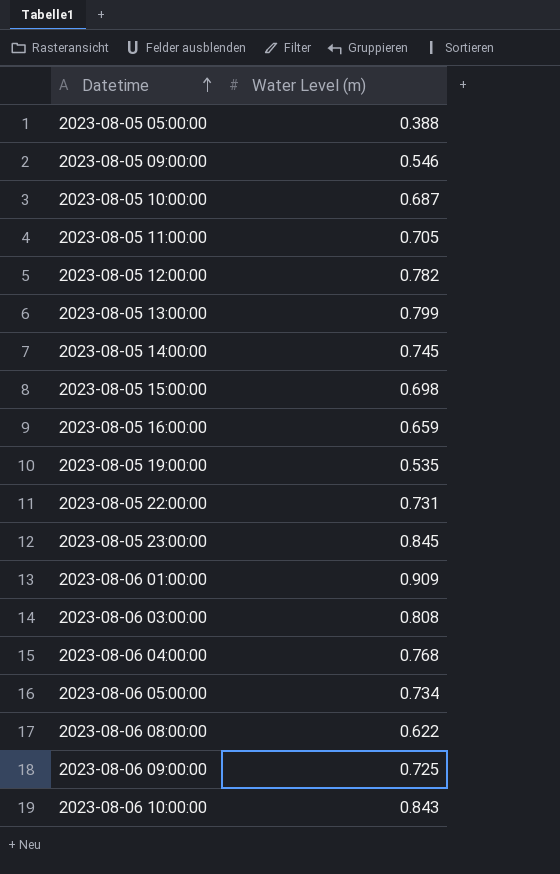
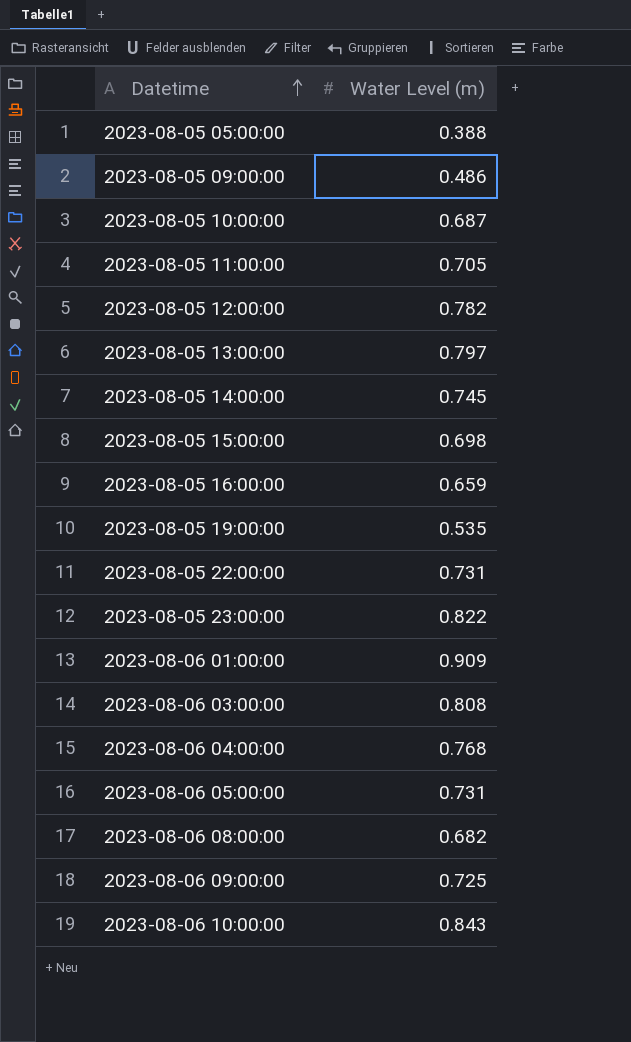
2023-08-05 09:00:00 | Water Level (m): 0.546 -> 0.486
2023-08-05 13:00:00 | Water Level (m): 0.799 -> 0.797
2023-08-05 23:00:00 | Water Level (m): 0.845 -> 0.822
2023-08-06 05:00:00 | Water Level (m): 0.734 -> 0.731
2023-08-06 08:00:00 | Water Level (m): 0.622 -> 0.682

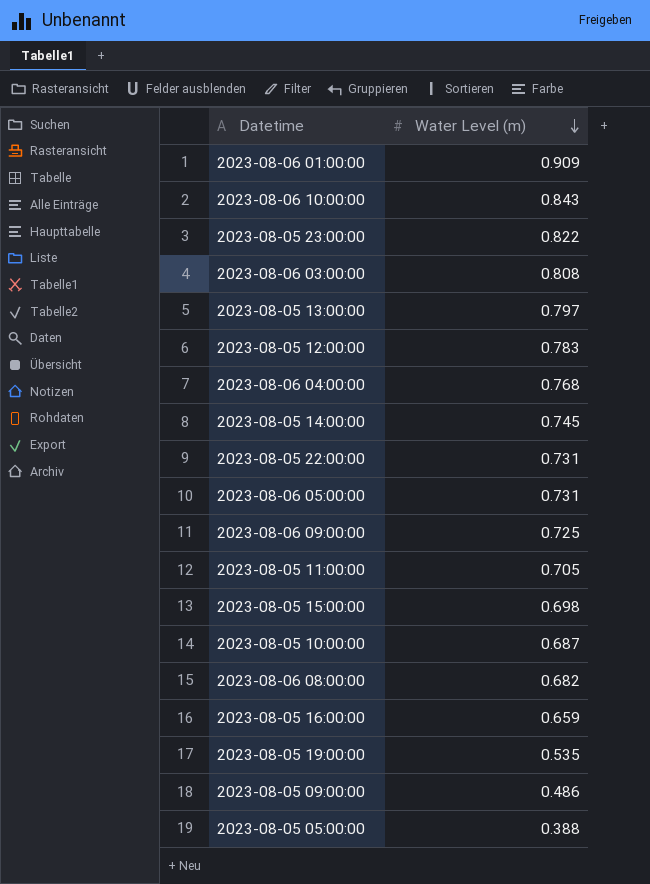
row order: Datetime ascending -> Water Level (m) descending
2023-08-05 12:00:00 | Water Level (m): 0.782 -> 0.783

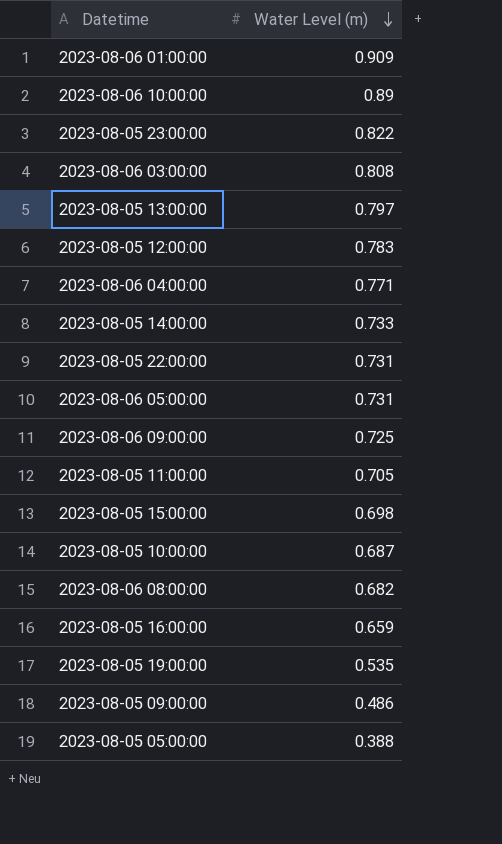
2023-08-06 10:00:00 | Water Level (m): 0.843 -> 0.89
2023-08-06 04:00:00 | Water Level (m): 0.768 -> 0.771
2023-08-05 14:00:00 | Water Level (m): 0.745 -> 0.733

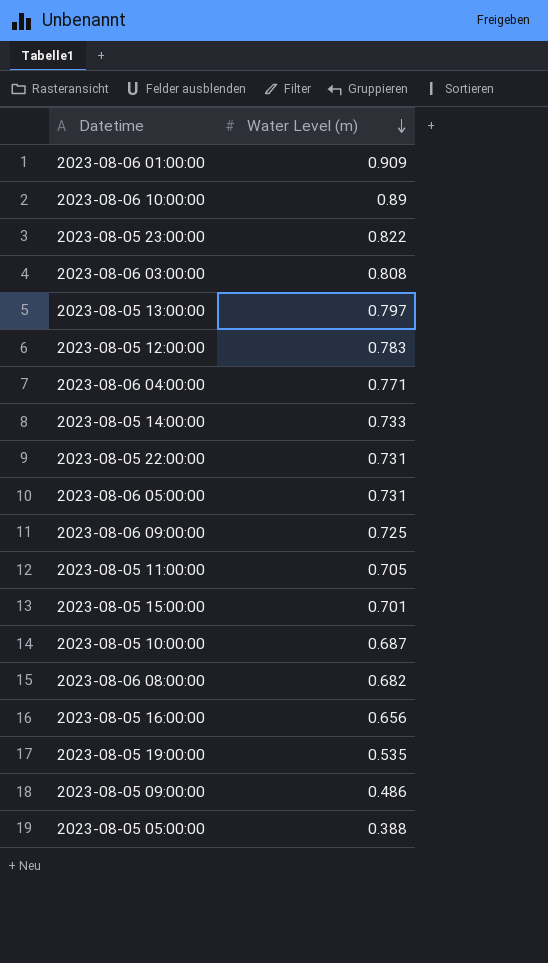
2023-08-05 15:00:00 | Water Level (m): 0.698 -> 0.701
2023-08-05 16:00:00 | Water Level (m): 0.659 -> 0.656

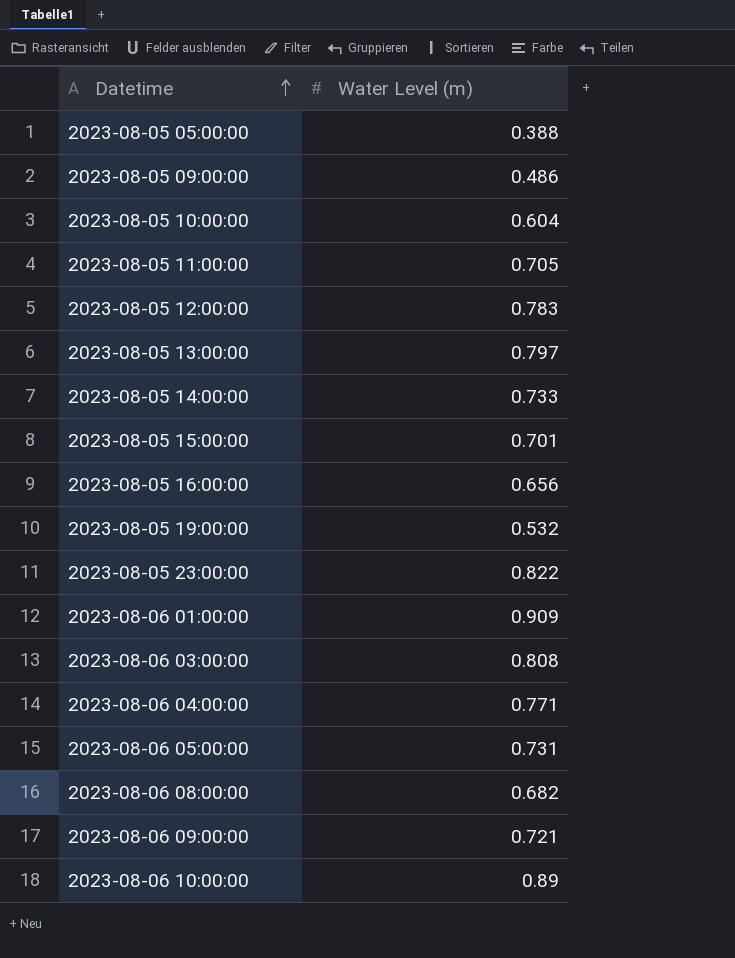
row order: Water Level (m) descending -> Datetime ascending
row 2023-08-05 22:00:00: 0.731 -> none
2023-08-05 10:00:00 | Water Level (m): 0.687 -> 0.604
2023-08-05 19:00:00 | Water Level (m): 0.535 -> 0.532
2023-08-06 09:00:00 | Water Level (m): 0.725 -> 0.721

